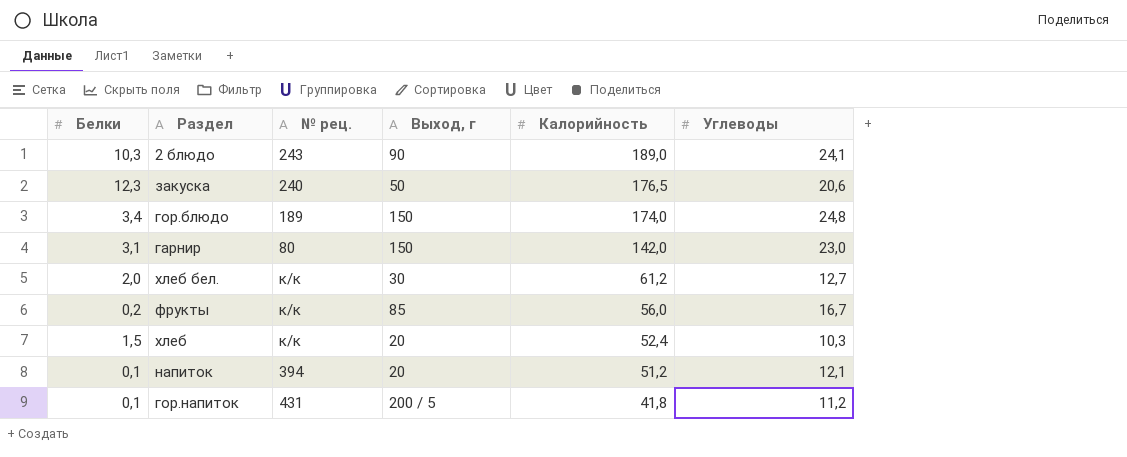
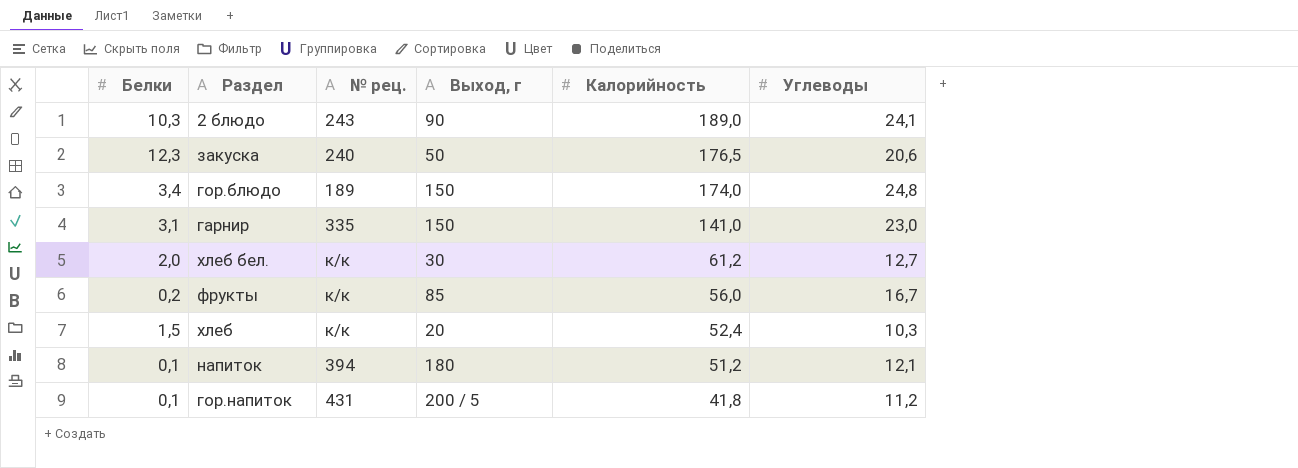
гарнир | № рец.: 80 -> 335
гарнир | Калорийность: 142,0 -> 141,0
напиток | Выход, г: 20 -> 180

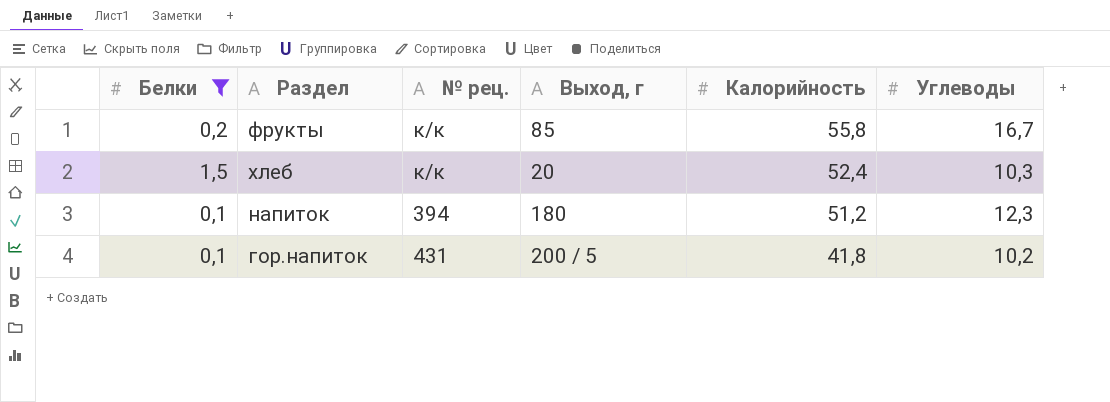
filter: none -> Белки <= 1,5
фрукты | Калорийность: 56,0 -> 55,8
напиток | Углеводы: 12,1 -> 12,3
гор.напиток | Углеводы: 11,2 -> 10,2

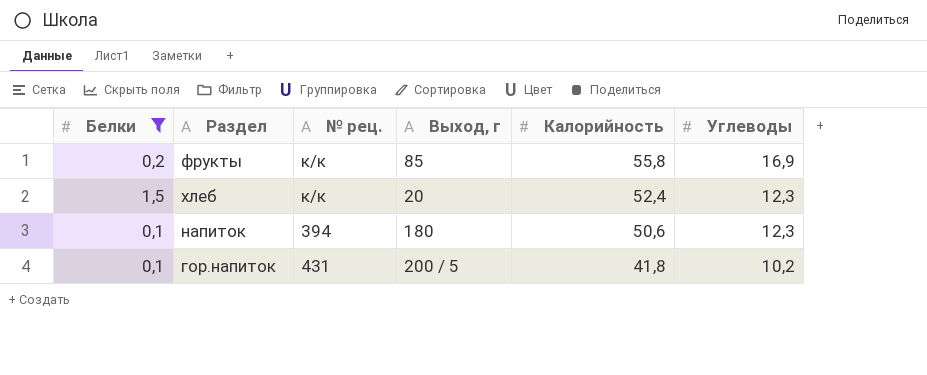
фрукты | Углеводы: 16,7 -> 16,9
хлеб | Углеводы: 10,3 -> 12,3
напиток | Калорийность: 51,2 -> 50,6

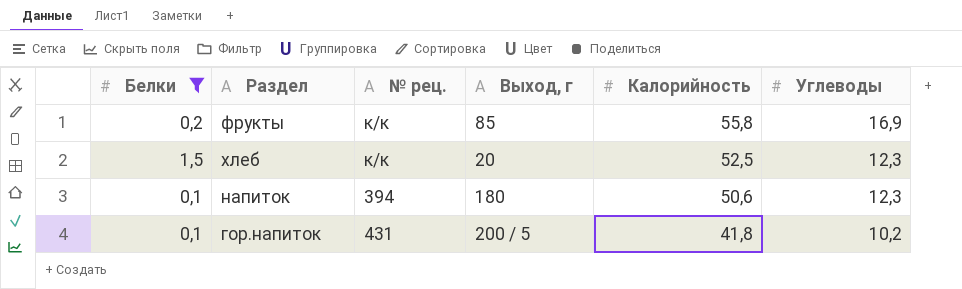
хлеб | Калорийность: 52,4 -> 52,5

